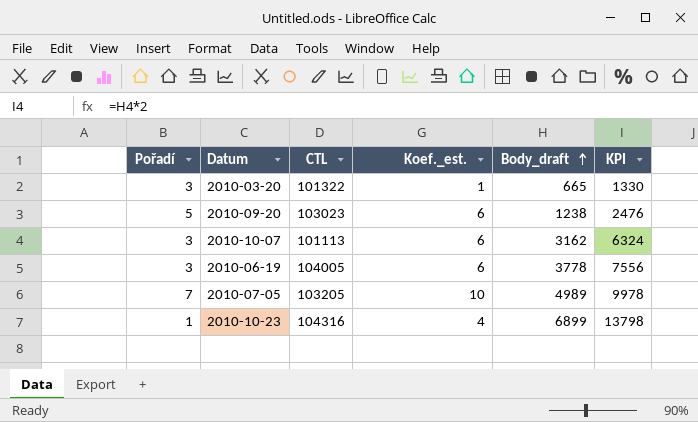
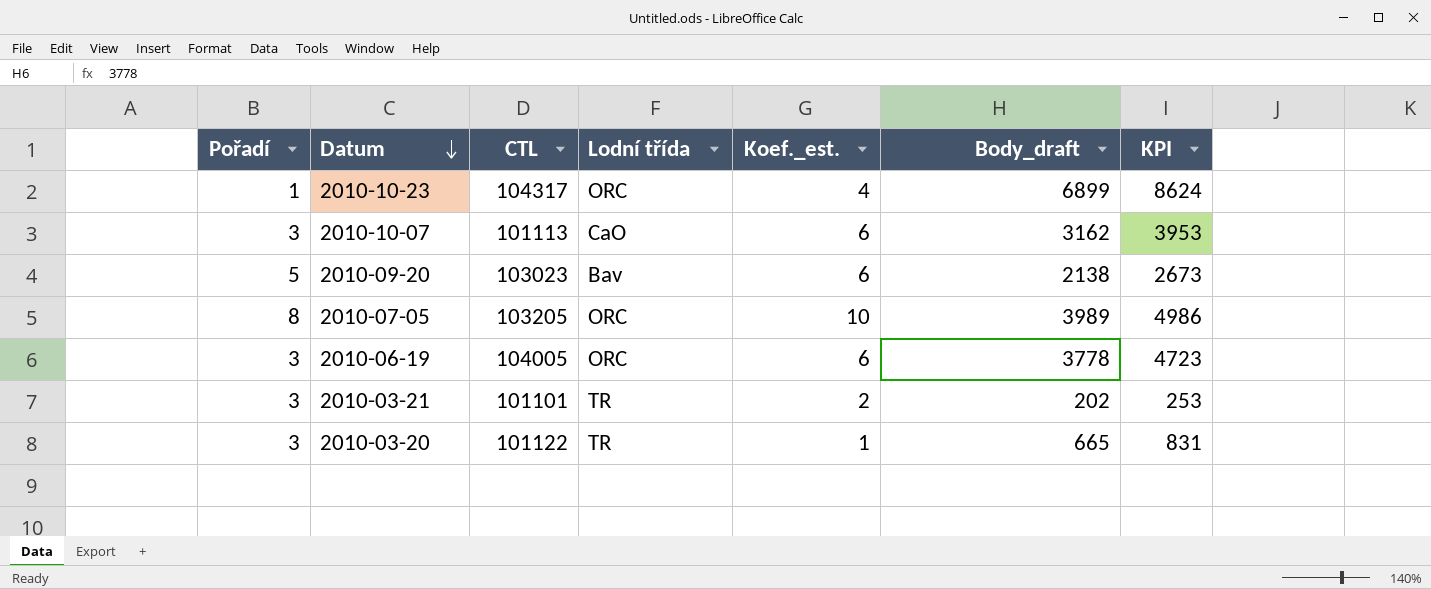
row order: Body_draft ascending -> Datum descending
column Lodní třída | position: none -> 4
column KPI | formula: [Body_draft] * 2 -> [Body_draft] * 1.25
2010-10-23 | CTL: 104316 -> 104317
2010-09-20 | Body_draft: 1238 -> 2138
2010-07-05 | Pořadí: 7 -> 8
2010-07-05 | Body_draft: 4989 -> 3989
row 2010-03-21: none -> 3 | 101101 | TR | 2 | 202 | 253
2010-03-20 | CTL: 101322 -> 101122

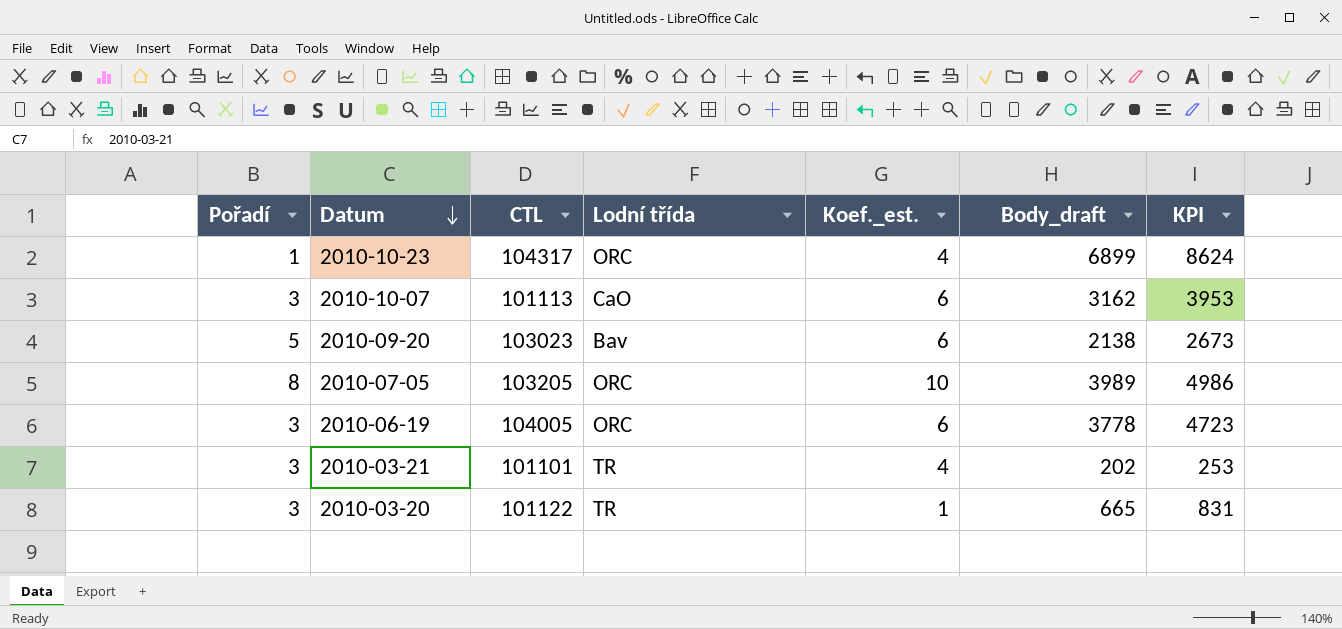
2010-03-21 | Koef._est.: 2 -> 4

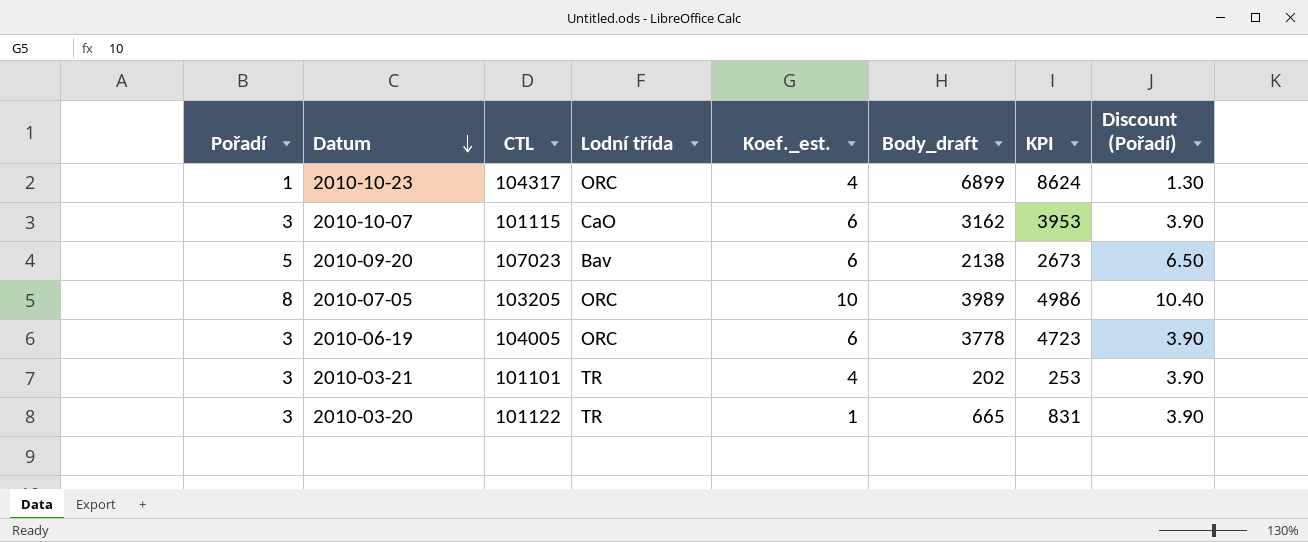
column Discount (Pořadí) | formula: none -> [Pořadí] * 1.3
2010-10-07 | CTL: 101113 -> 101115
2010-09-20 | CTL: 103023 -> 107023

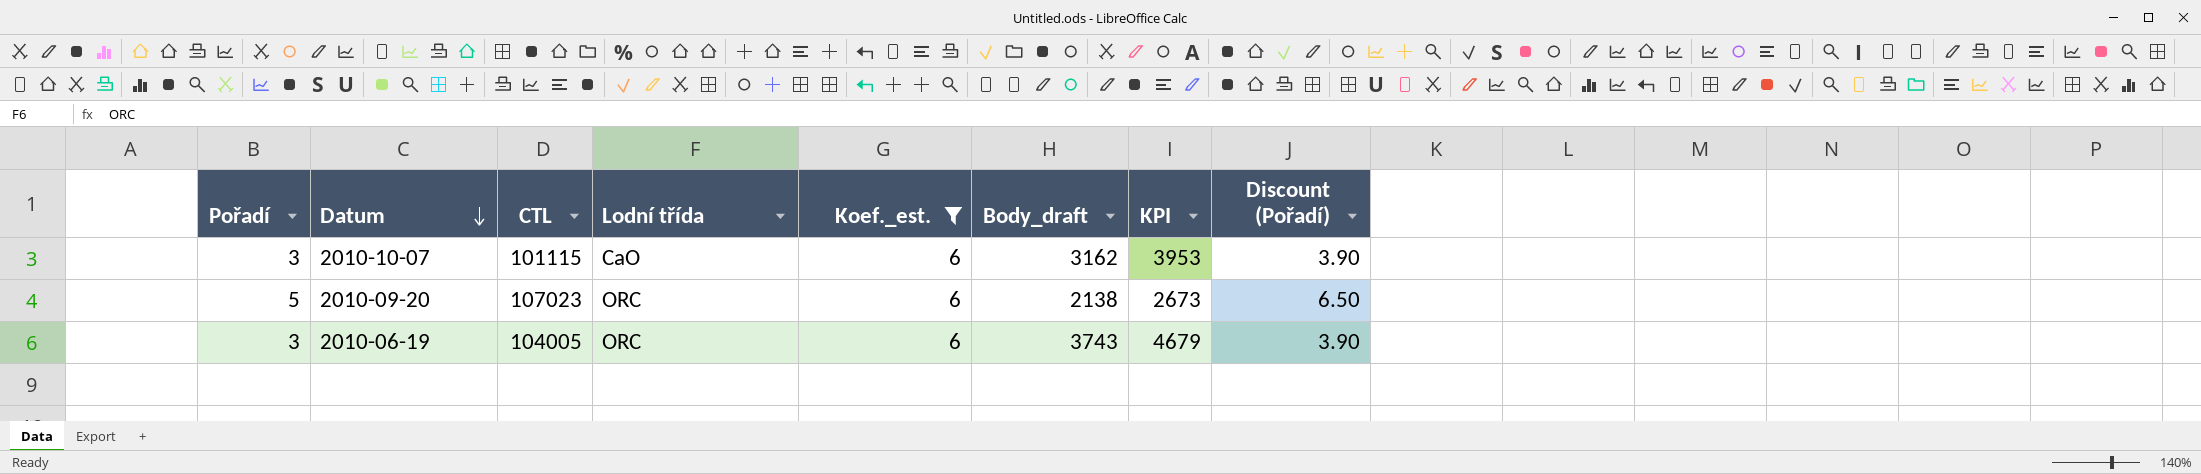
filter: none -> Koef._est. = 6
2010-09-20 | Lodní třída: Bav -> ORC
2010-06-19 | Body_draft: 3778 -> 3743
2010-06-19 | KPI: 4723 -> 4679

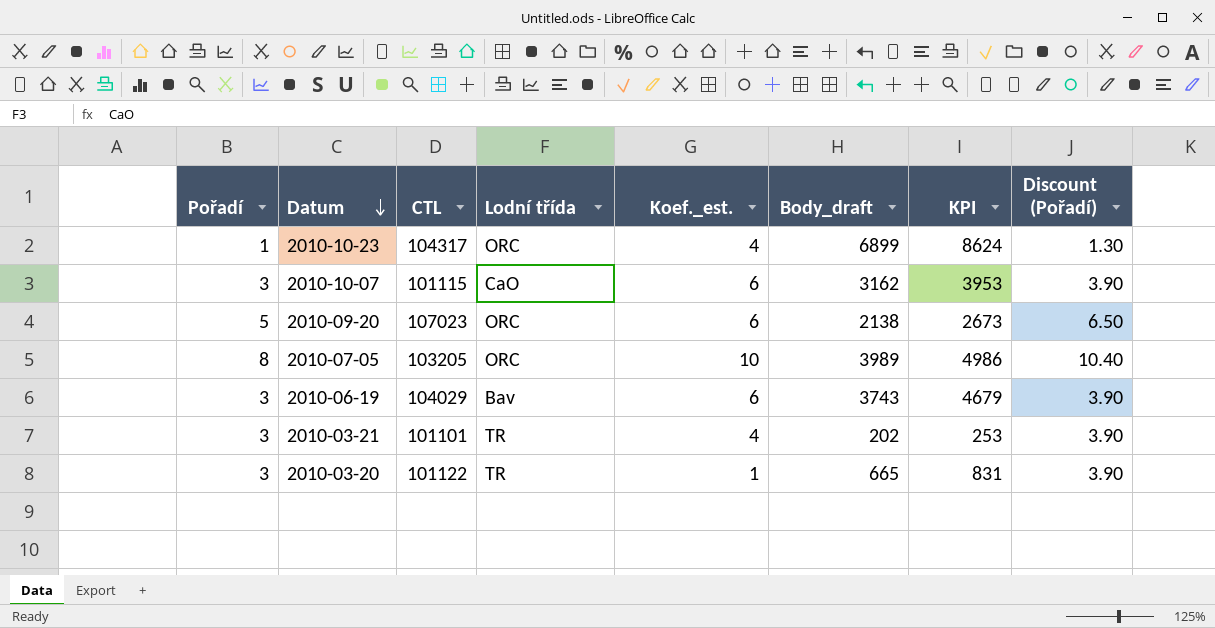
filter: Koef._est. = 6 -> none
2010-06-19 | CTL: 104005 -> 104029
2010-06-19 | Lodní třída: ORC -> Bav

